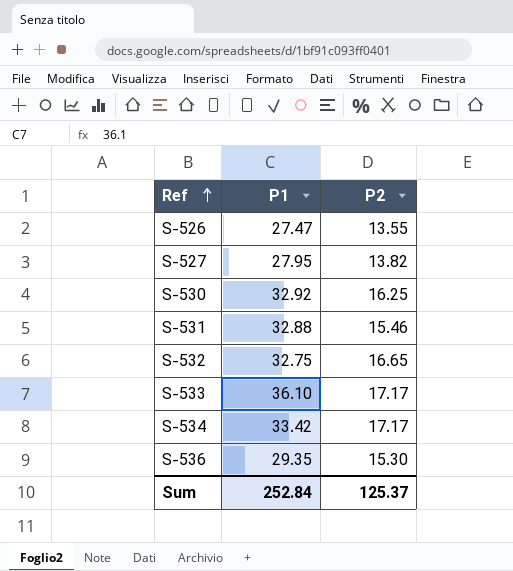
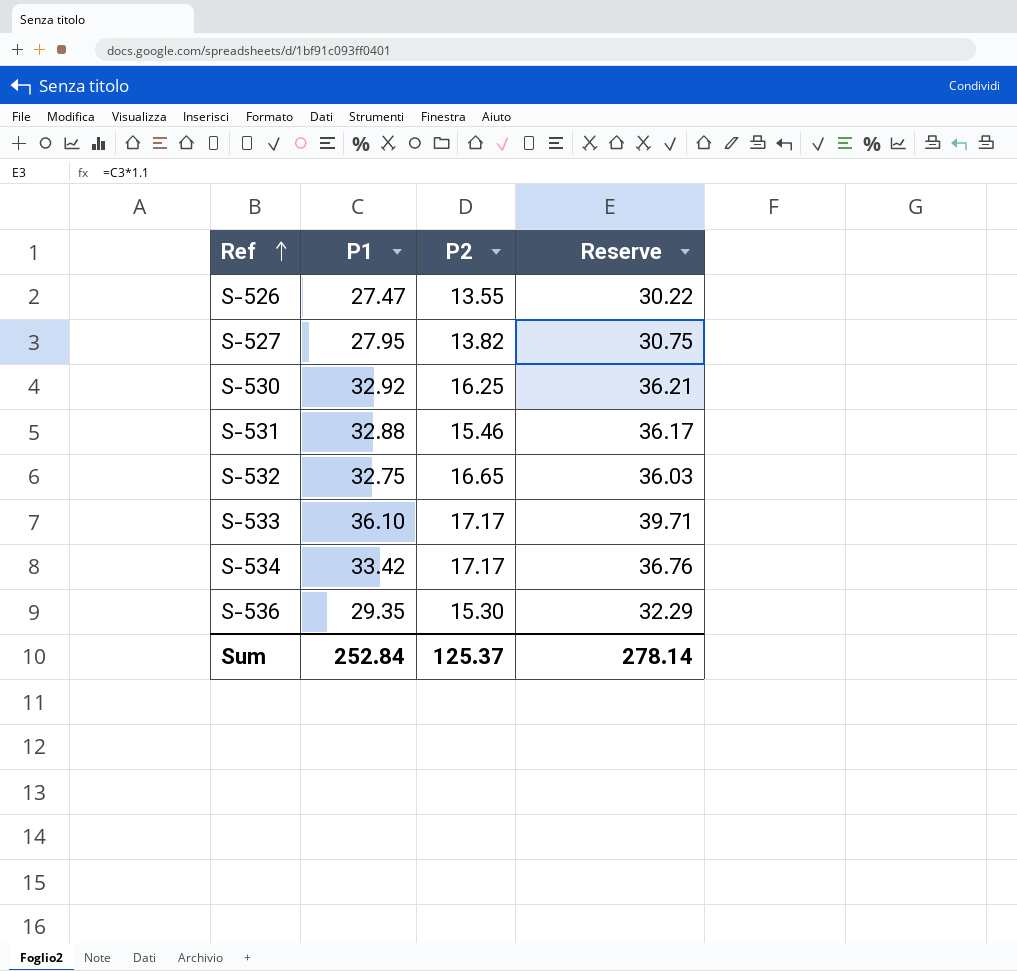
column Reserve | formula: none -> [P1] * 1.1

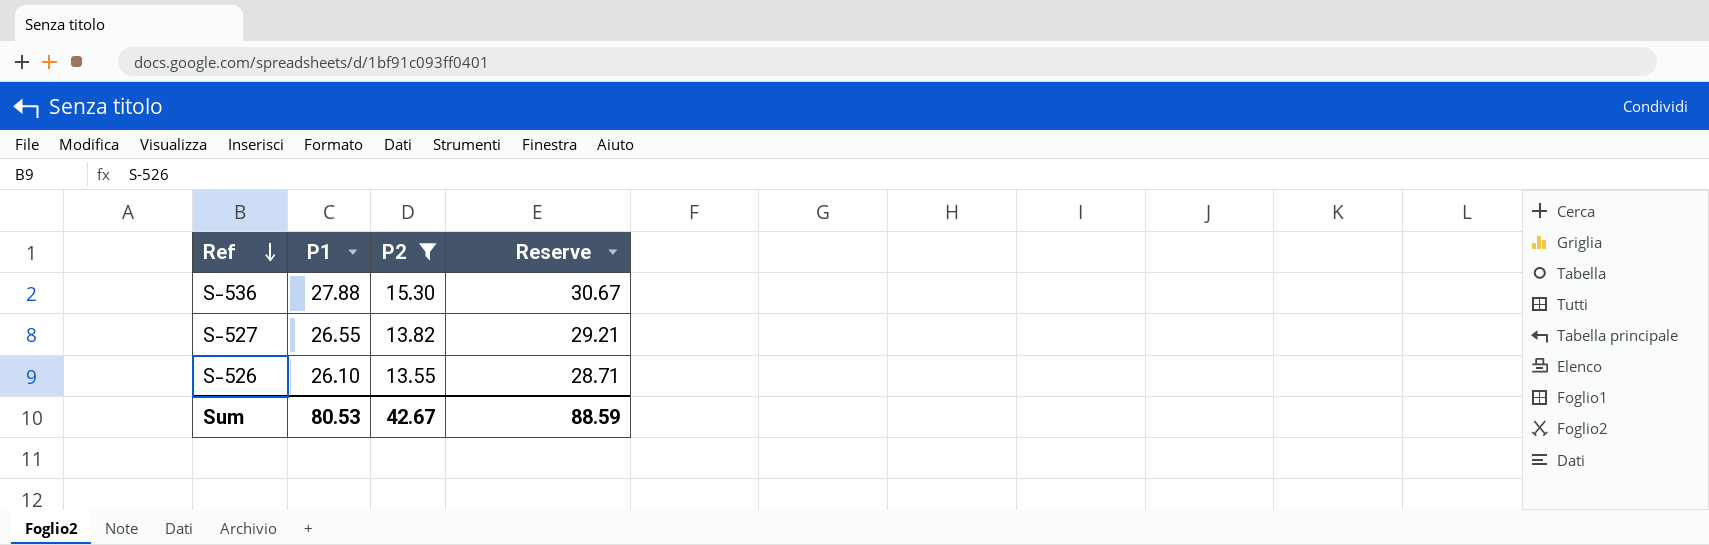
filter: none -> P2 <= 15.30
row order: Ref ascending -> Ref descending
S-536 | P1: 29.35 -> 27.88
S-536 | Reserve: 32.29 -> 30.67
S-527 | P1: 27.95 -> 26.55
S-527 | Reserve: 30.75 -> 29.21
S-526 | P1: 27.47 -> 26.10
S-526 | Reserve: 30.22 -> 28.71
Sum | P1: 252.84 -> 80.53
Sum | P2: 125.37 -> 42.67
Sum | Reserve: 278.14 -> 88.59

